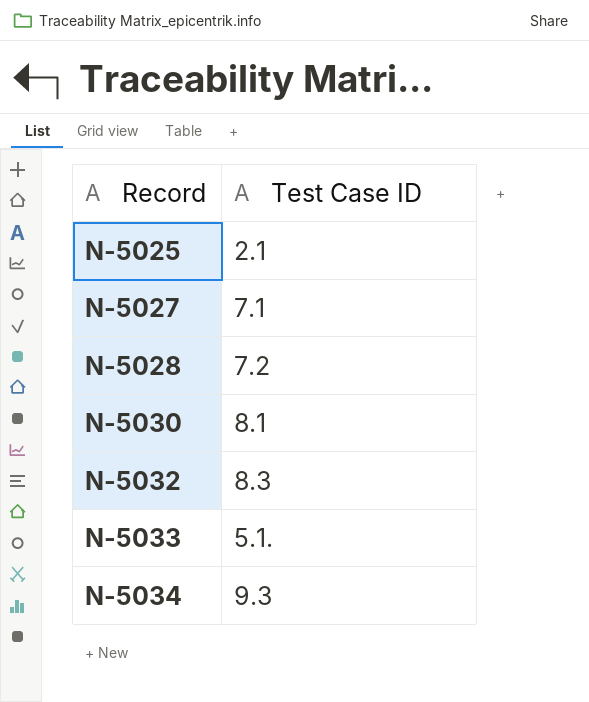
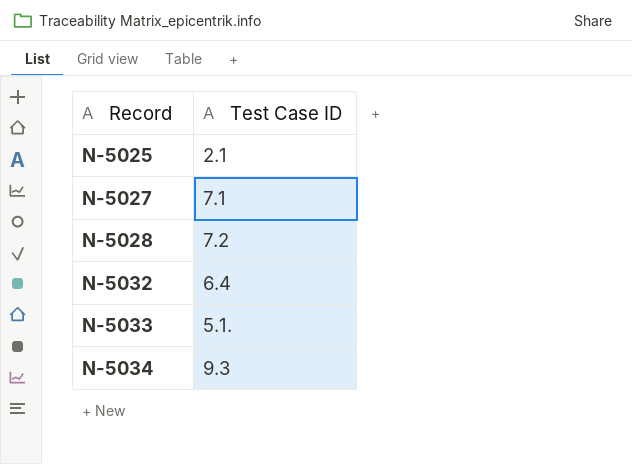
row N-5030: 8.1 -> none
N-5032 | Test Case ID: 8.3 -> 6.4

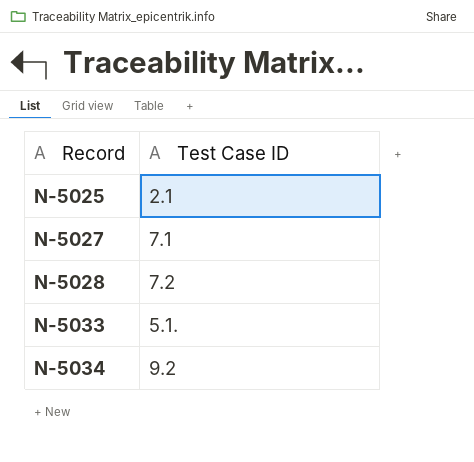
row N-5032: 6.4 -> none
N-5034 | Test Case ID: 9.3 -> 9.2

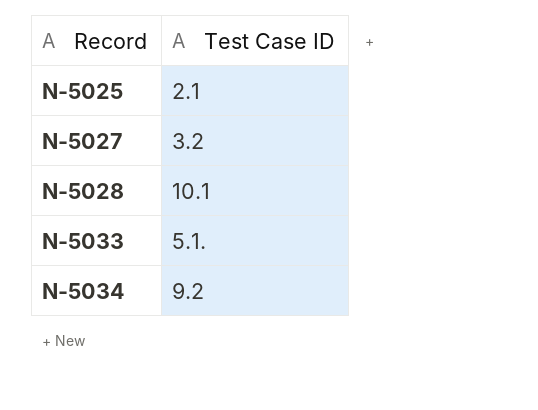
N-5027 | Test Case ID: 7.1 -> 3.2
N-5028 | Test Case ID: 7.2 -> 10.1

